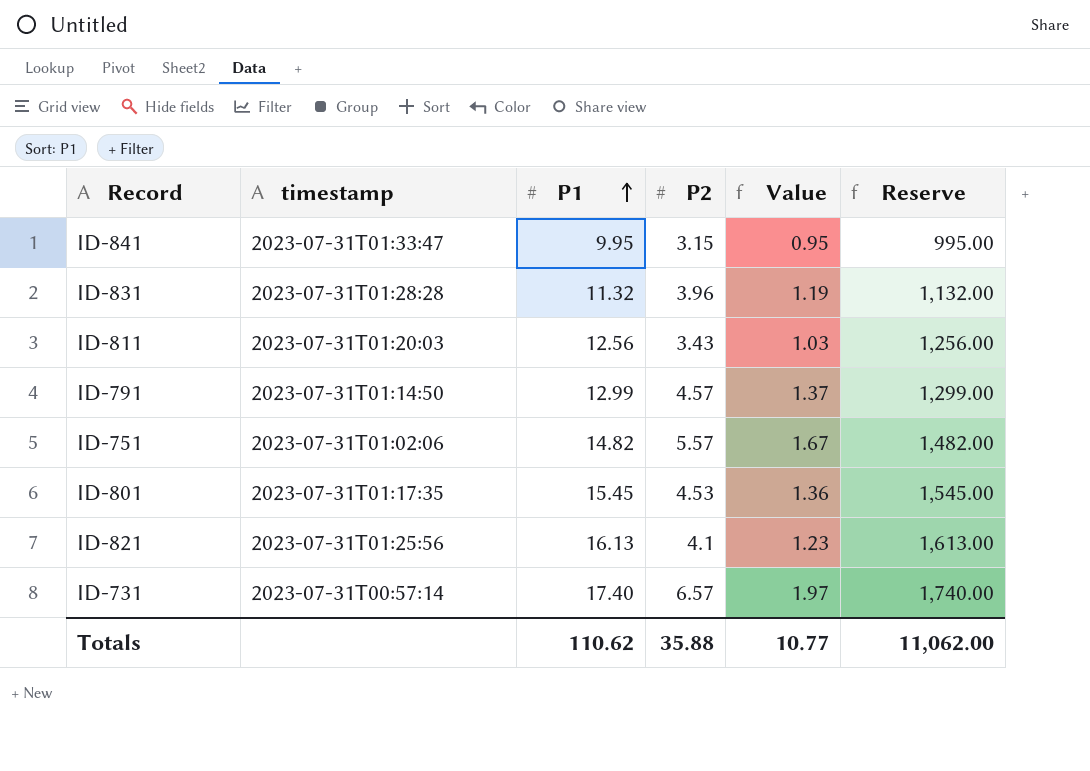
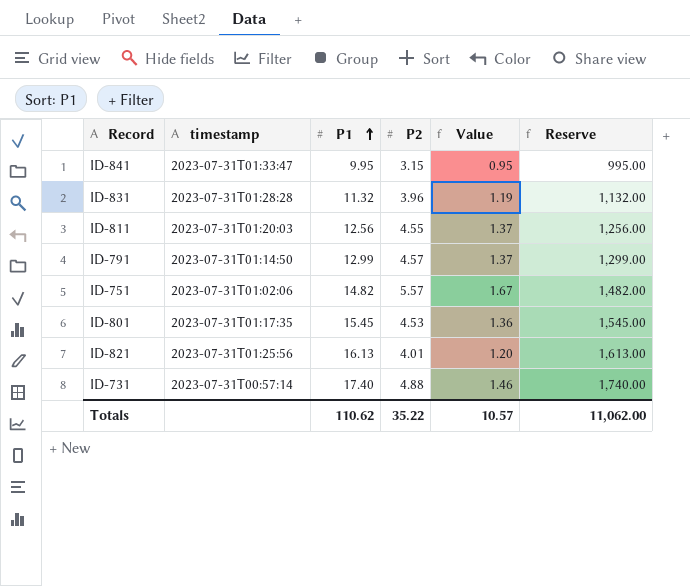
ID-811 | P2: 3.43 -> 4.55
ID-811 | Value: 1.03 -> 1.37
ID-821 | P2: 4.1 -> 4.01
ID-821 | Value: 1.23 -> 1.20
ID-731 | P2: 6.57 -> 4.88
ID-731 | Value: 1.97 -> 1.46
Totals | P2: 35.88 -> 35.22
Totals | Value: 10.77 -> 10.57

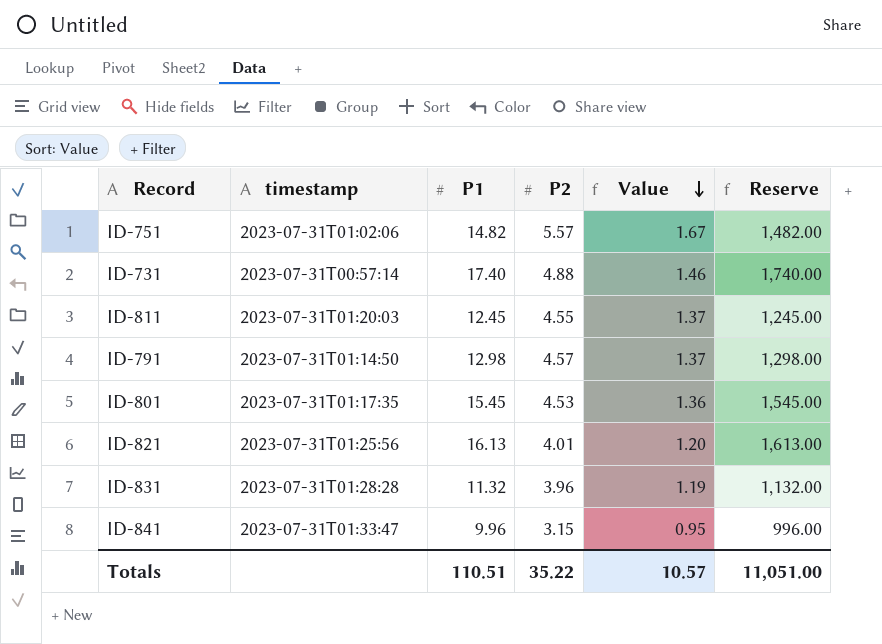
row order: P1 ascending -> Value descending
ID-811 | P1: 12.56 -> 12.45
ID-811 | Reserve: 1,256.00 -> 1,245.00
ID-791 | P1: 12.99 -> 12.98
ID-791 | Reserve: 1,299.00 -> 1,298.00
ID-841 | P1: 9.95 -> 9.96
ID-841 | Reserve: 995.00 -> 996.00
Totals | P1: 110.62 -> 110.51
Totals | Reserve: 11,062.00 -> 11,051.00

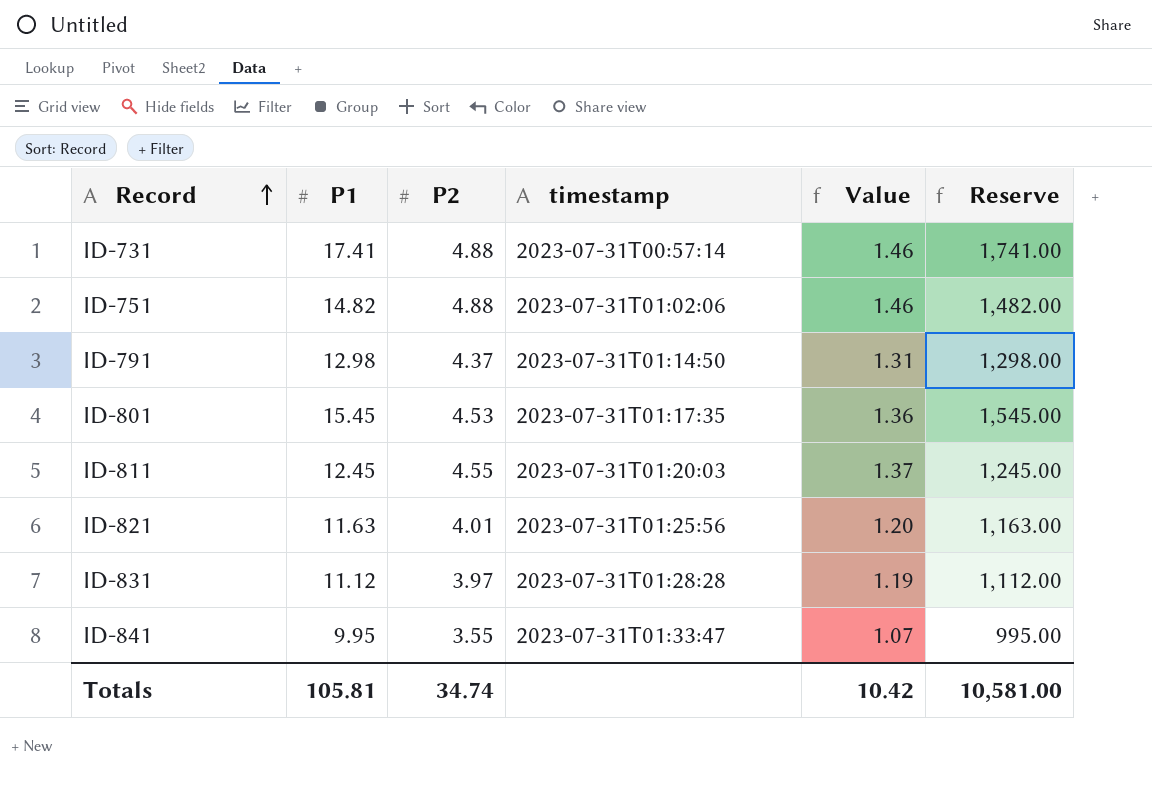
row order: Value descending -> Record ascending
column timestamp | position: 2 -> 4
ID-731 | P1: 17.40 -> 17.41
ID-731 | Reserve: 1,740.00 -> 1,741.00
ID-751 | P2: 5.57 -> 4.88
ID-751 | Value: 1.67 -> 1.46
ID-791 | P2: 4.57 -> 4.37
ID-791 | Value: 1.37 -> 1.31
ID-821 | P1: 16.13 -> 11.63
ID-821 | Reserve: 1,613.00 -> 1,163.00
ID-831 | P1: 11.32 -> 11.12
ID-831 | P2: 3.96 -> 3.97
ID-831 | Reserve: 1,132.00 -> 1,112.00
ID-841 | P1: 9.96 -> 9.95
ID-841 | P2: 3.15 -> 3.55
ID-841 | Value: 0.95 -> 1.07
ID-841 | Reserve: 996.00 -> 995.00
Totals | P1: 110.51 -> 105.81
Totals | P2: 35.22 -> 34.74
Totals | Value: 10.57 -> 10.42
Totals | Reserve: 11,051.00 -> 10,581.00

